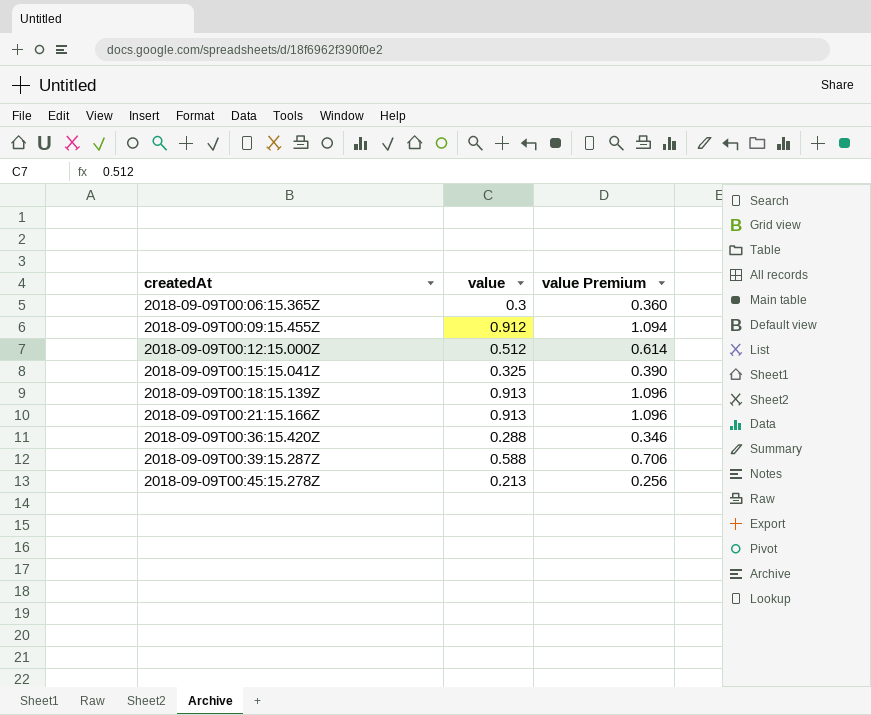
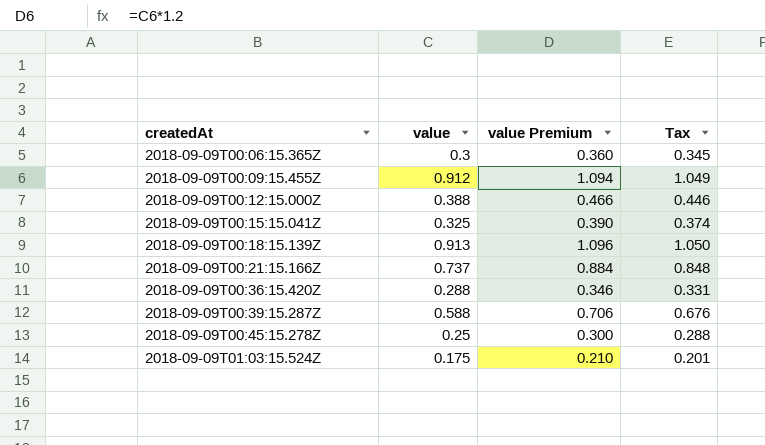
column Tax | formula: none -> [value] * 1.15
2018-09-09T00:12:15.000Z | value: 0.512 -> 0.388
2018-09-09T00:12:15.000Z | value Premium: 0.614 -> 0.466
2018-09-09T00:21:15.166Z | value: 0.913 -> 0.737
2018-09-09T00:21:15.166Z | value Premium: 1.096 -> 0.884
2018-09-09T00:45:15.278Z | value: 0.213 -> 0.25
2018-09-09T00:45:15.278Z | value Premium: 0.256 -> 0.300
row 2018-09-09T01:03:15.524Z: none -> 0.175 | 0.210 | 0.201

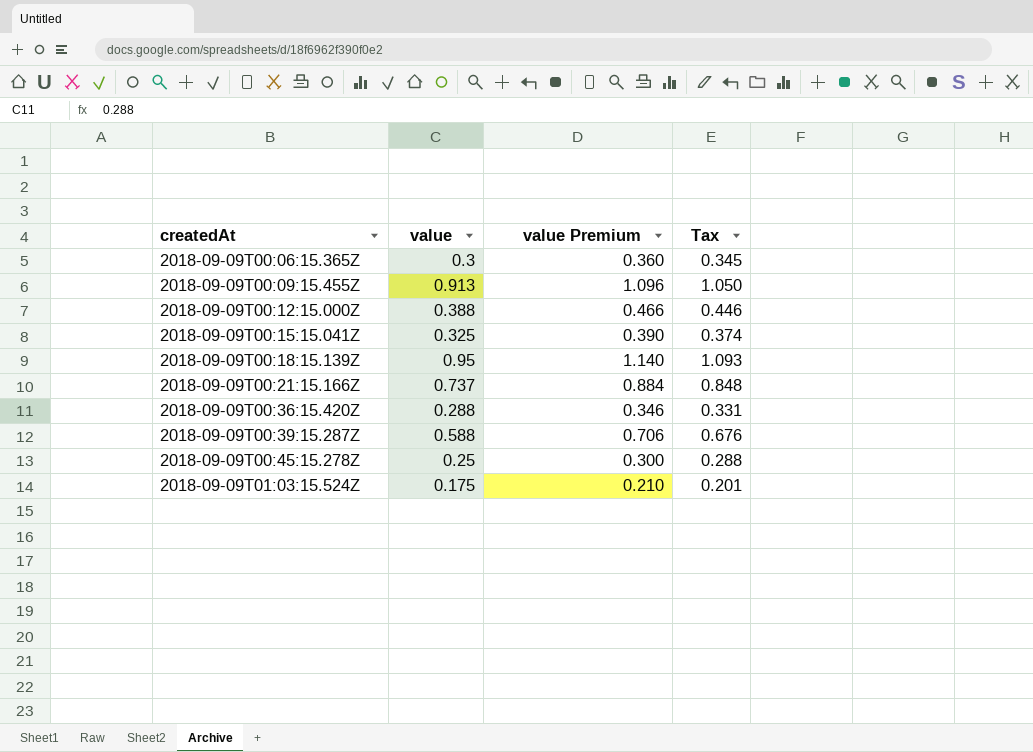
2018-09-09T00:09:15.455Z | value: 0.912 -> 0.913
2018-09-09T00:09:15.455Z | value Premium: 1.094 -> 1.096
2018-09-09T00:09:15.455Z | Tax: 1.049 -> 1.050
2018-09-09T00:18:15.139Z | value: 0.913 -> 0.95
2018-09-09T00:18:15.139Z | value Premium: 1.096 -> 1.140
2018-09-09T00:18:15.139Z | Tax: 1.050 -> 1.093

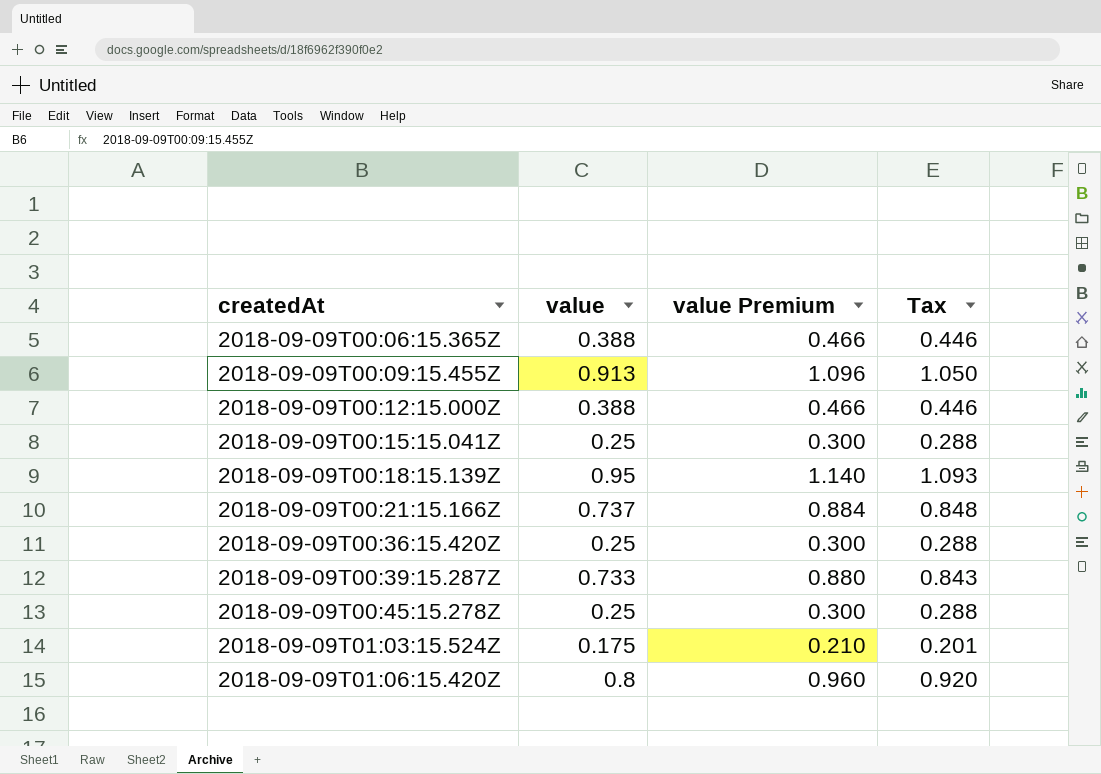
2018-09-09T00:06:15.365Z | value: 0.3 -> 0.388
2018-09-09T00:06:15.365Z | value Premium: 0.360 -> 0.466
2018-09-09T00:06:15.365Z | Tax: 0.345 -> 0.446
2018-09-09T00:15:15.041Z | value: 0.325 -> 0.25
2018-09-09T00:15:15.041Z | value Premium: 0.390 -> 0.300
2018-09-09T00:15:15.041Z | Tax: 0.374 -> 0.288
2018-09-09T00:36:15.420Z | value: 0.288 -> 0.25
2018-09-09T00:36:15.420Z | value Premium: 0.346 -> 0.300
2018-09-09T00:36:15.420Z | Tax: 0.331 -> 0.288
2018-09-09T00:39:15.287Z | value: 0.588 -> 0.733
2018-09-09T00:39:15.287Z | value Premium: 0.706 -> 0.880
2018-09-09T00:39:15.287Z | Tax: 0.676 -> 0.843
row 2018-09-09T01:06:15.420Z: none -> 0.8 | 0.960 | 0.920

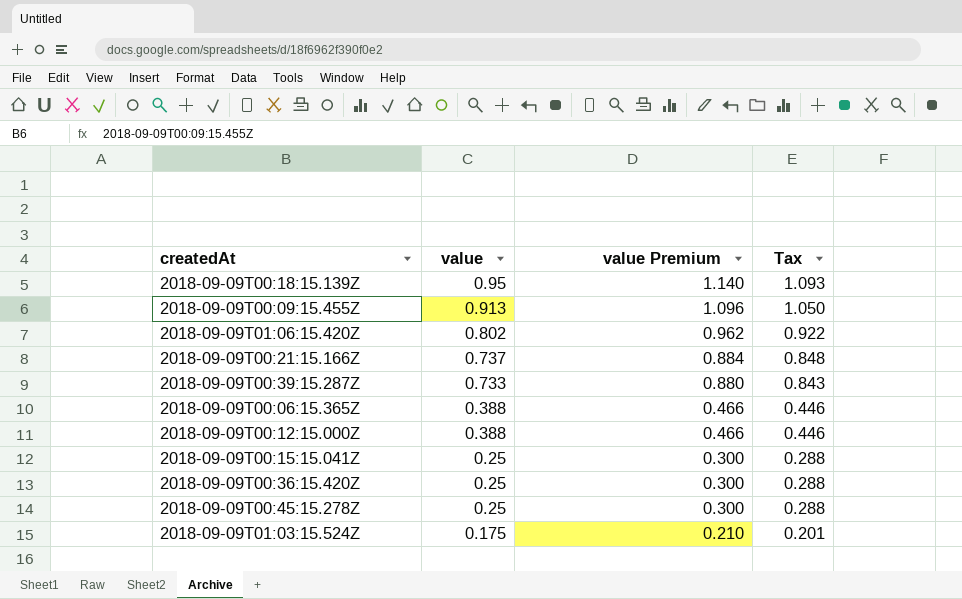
row order: createdAt ascending -> value descending
2018-09-09T01:06:15.420Z | value: 0.8 -> 0.802
2018-09-09T01:06:15.420Z | value Premium: 0.960 -> 0.962
2018-09-09T01:06:15.420Z | Tax: 0.920 -> 0.922

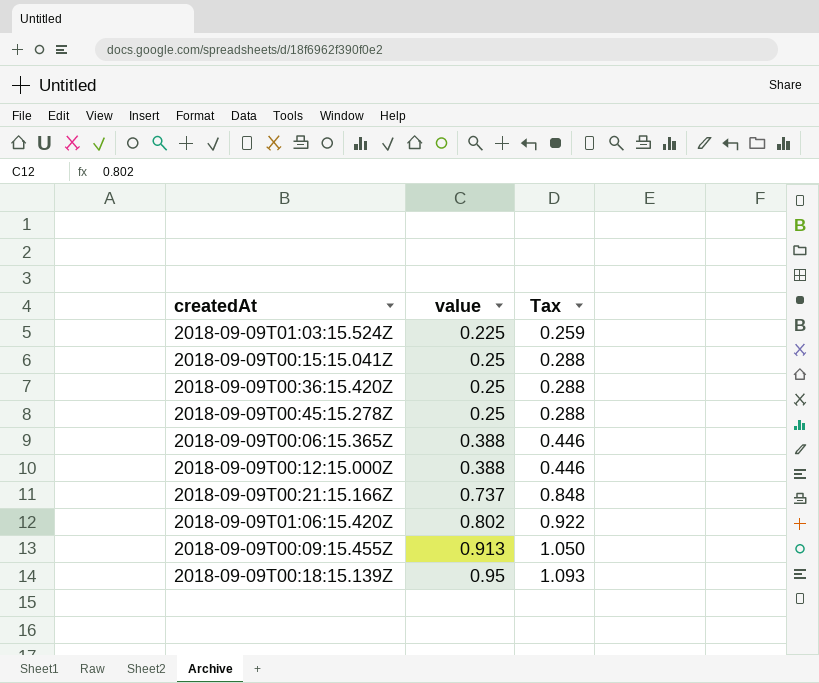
row order: value descending -> value ascending
column value Premium | formula: [value] * 1.2 -> none
row 2018-09-09T00:39:15.287Z: 0.733 | 0.880 | 0.843 -> none
2018-09-09T01:03:15.524Z | value: 0.175 -> 0.225
2018-09-09T01:03:15.524Z | Tax: 0.201 -> 0.259

